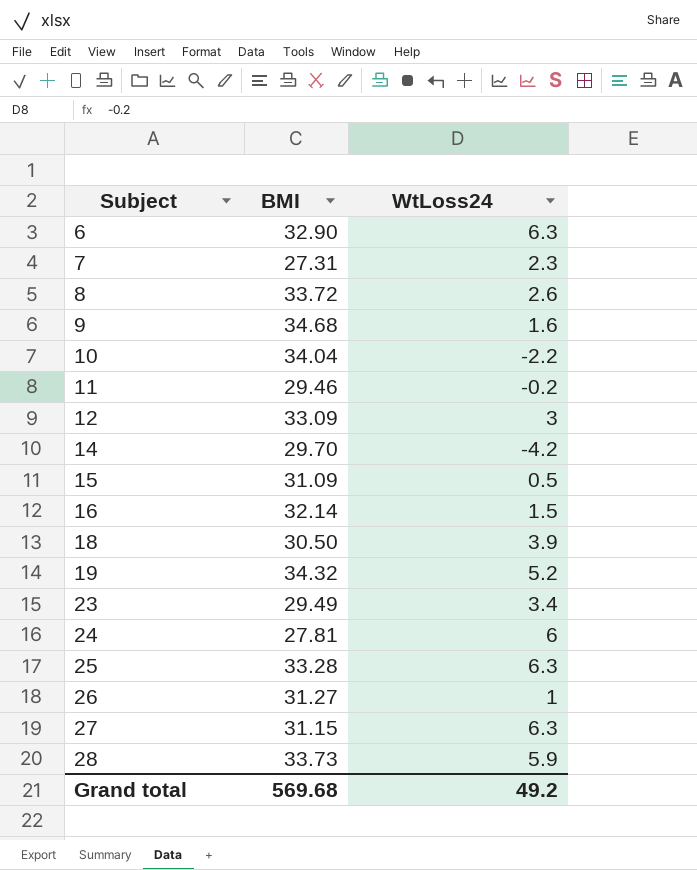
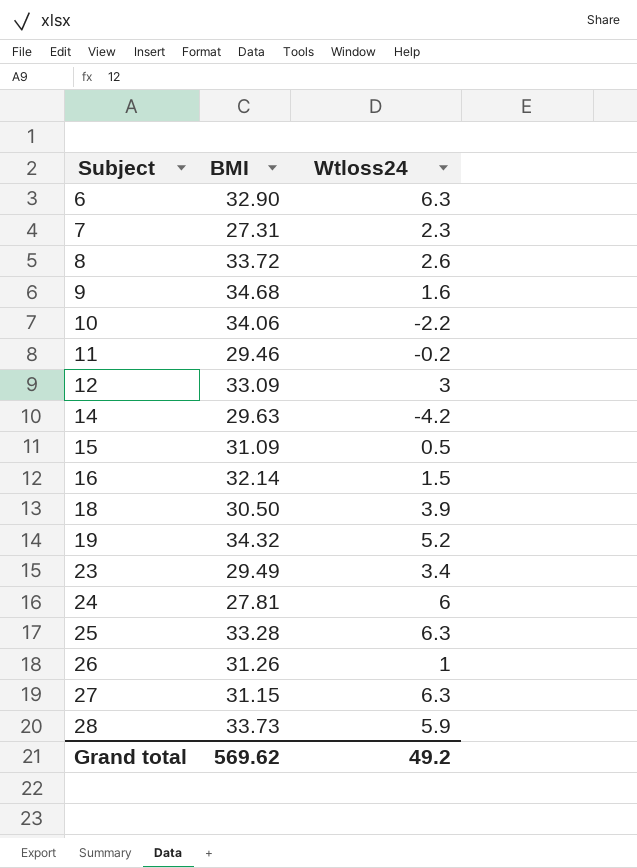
column name: WtLoss24 -> Wtloss24
10 | BMI: 34.04 -> 34.06
14 | BMI: 29.70 -> 29.63
26 | BMI: 31.27 -> 31.26
Grand total | BMI: 569.68 -> 569.62

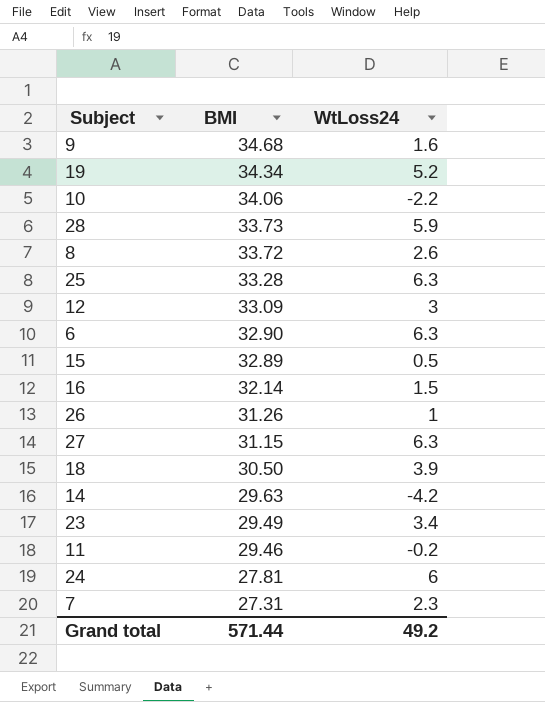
row order: Subject ascending -> BMI descending
column name: Wtloss24 -> WtLoss24
19 | BMI: 34.32 -> 34.34
15 | BMI: 31.09 -> 32.89
Grand total | BMI: 569.62 -> 571.44

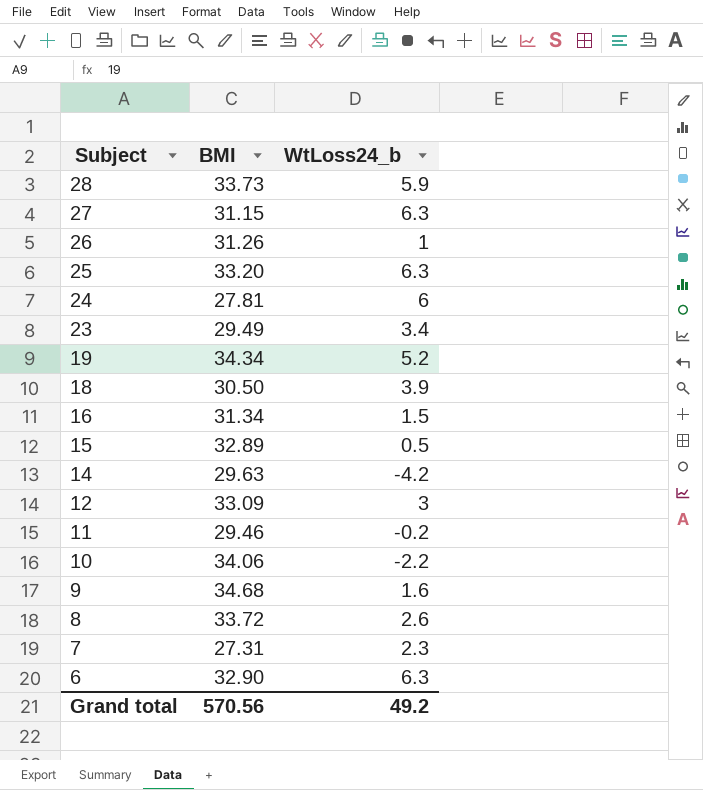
row order: BMI descending -> Subject descending
column name: WtLoss24 -> WtLoss24_b
25 | BMI: 33.28 -> 33.20
16 | BMI: 32.14 -> 31.34
Grand total | BMI: 571.44 -> 570.56

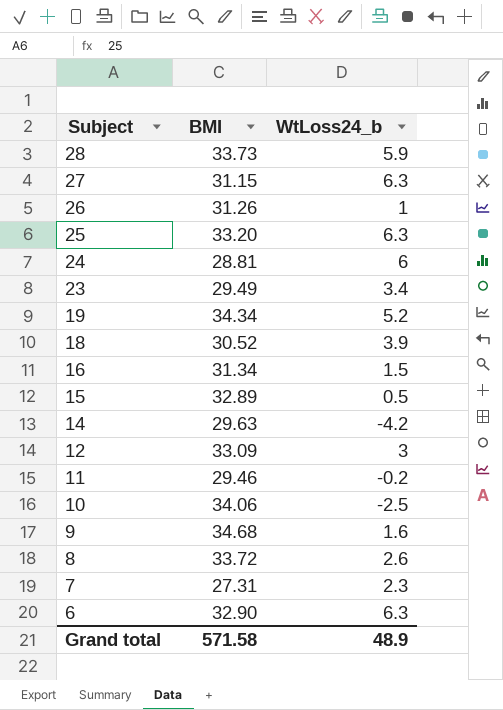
24 | BMI: 27.81 -> 28.81
18 | BMI: 30.50 -> 30.52
10 | WtLoss24_b: -2.2 -> -2.5
Grand total | BMI: 570.56 -> 571.58
Grand total | WtLoss24_b: 49.2 -> 48.9

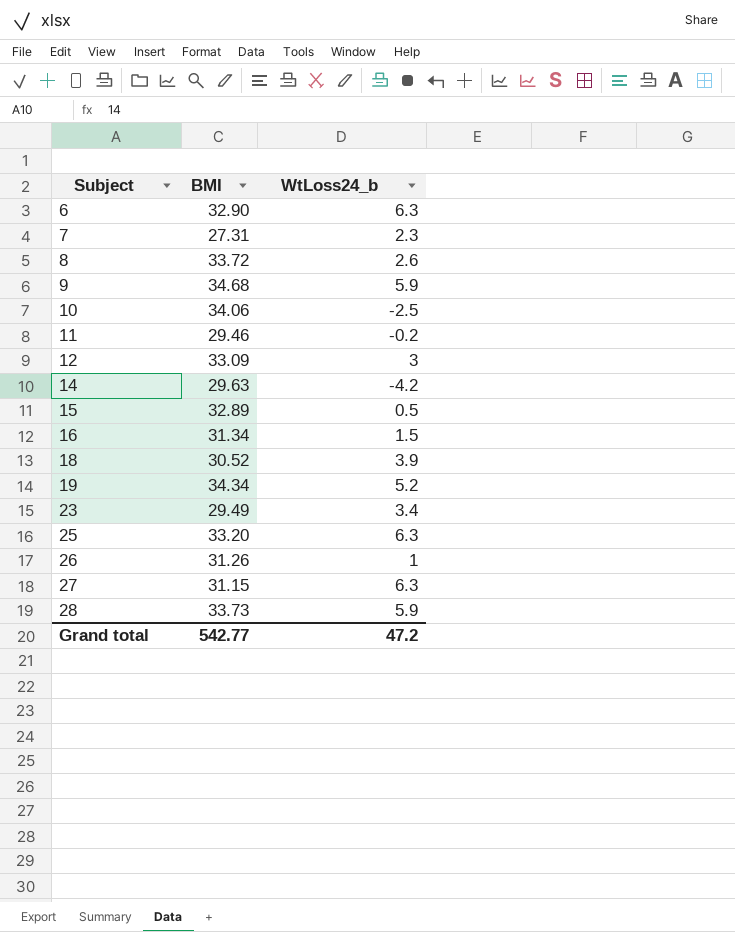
row order: Subject descending -> Subject ascending
row 24: 28.81 | 6 -> none
9 | WtLoss24_b: 1.6 -> 5.9
Grand total | BMI: 571.58 -> 542.77
Grand total | WtLoss24_b: 48.9 -> 47.2

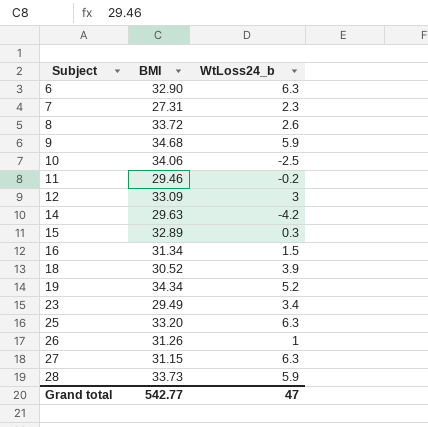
15 | WtLoss24_b: 0.5 -> 0.3
Grand total | WtLoss24_b: 47.2 -> 47

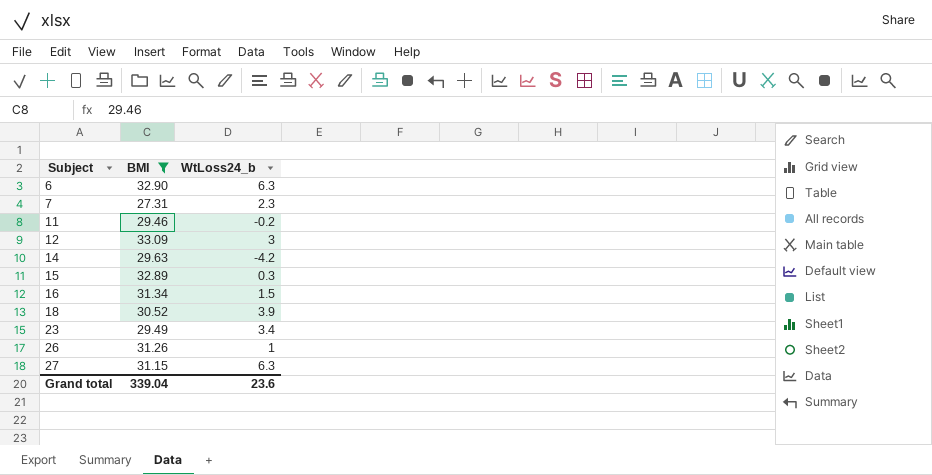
filter: none -> BMI <= 33.09
Grand total | BMI: 542.77 -> 339.04
Grand total | WtLoss24_b: 47 -> 23.6

